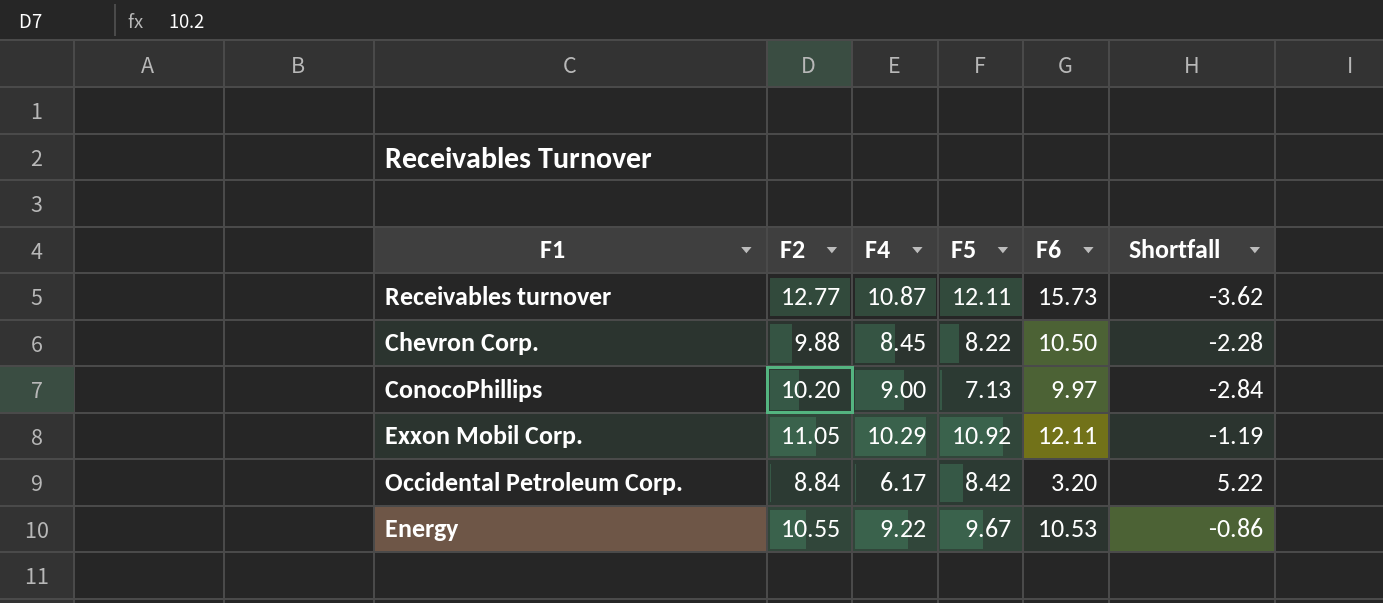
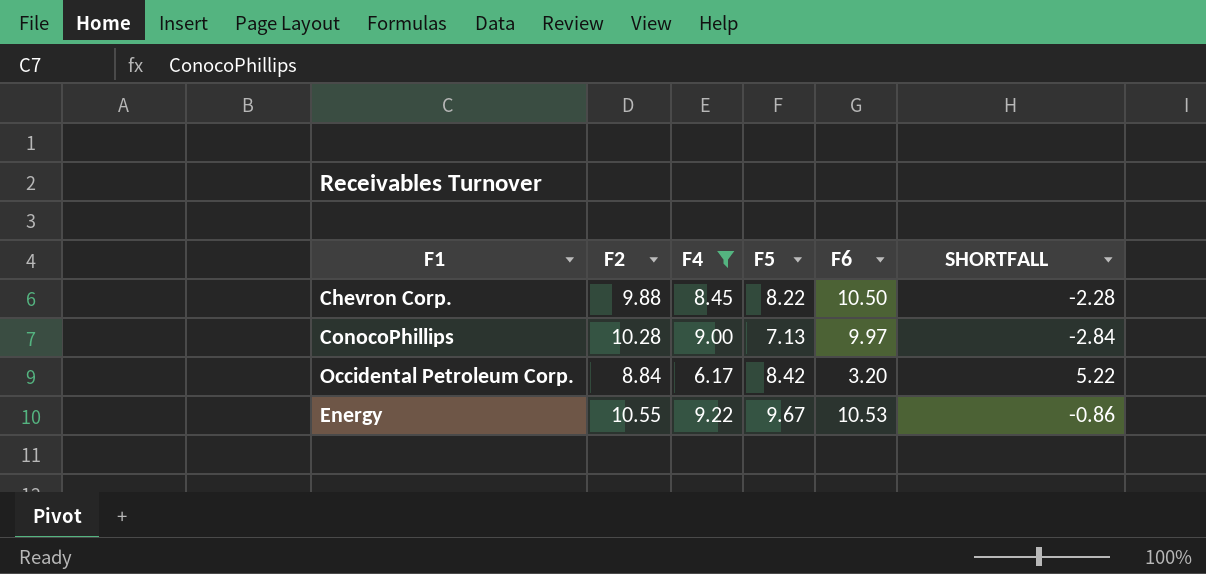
filter: none -> F4 <= 9.22
column name: Shortfall -> SHORTFALL
ConocoPhillips | F2: 10.20 -> 10.28

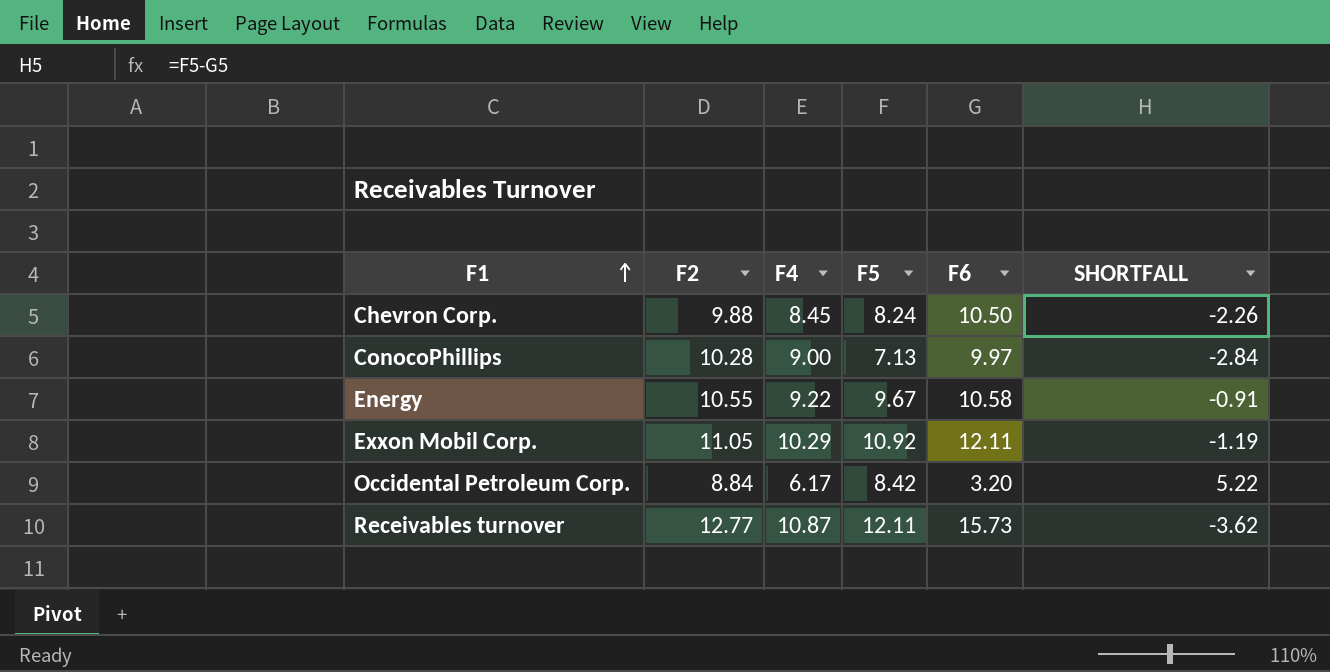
filter: F4 <= 9.22 -> none
row order: none -> F1 ascending
Chevron Corp. | F5: 8.22 -> 8.24
Chevron Corp. | SHORTFALL: -2.28 -> -2.26
Energy | F6: 10.53 -> 10.58
Energy | SHORTFALL: -0.86 -> -0.91

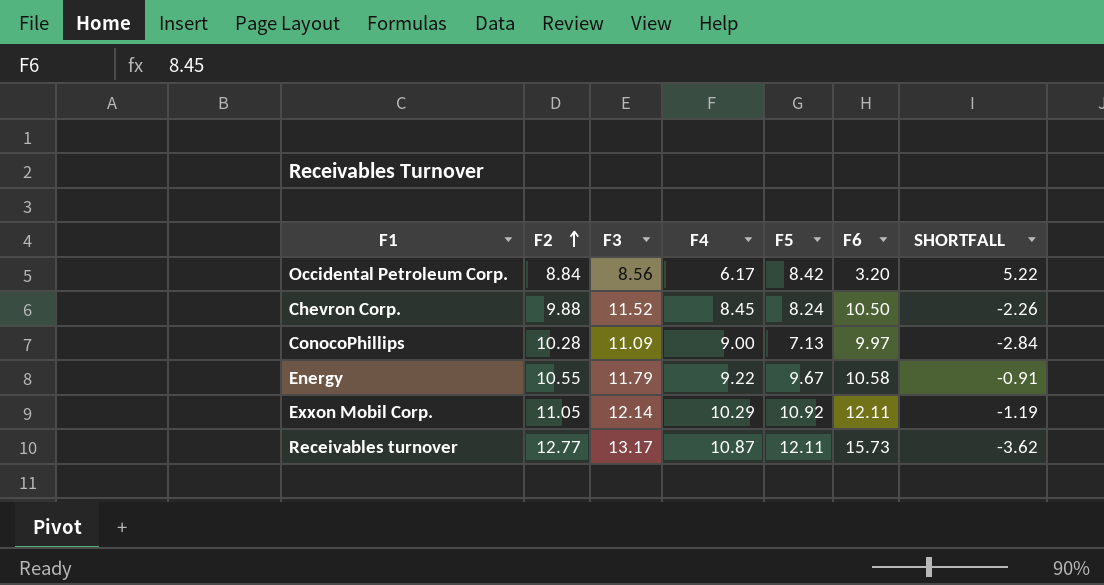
row order: F1 ascending -> F2 ascending
column F3 | position: none -> 3

